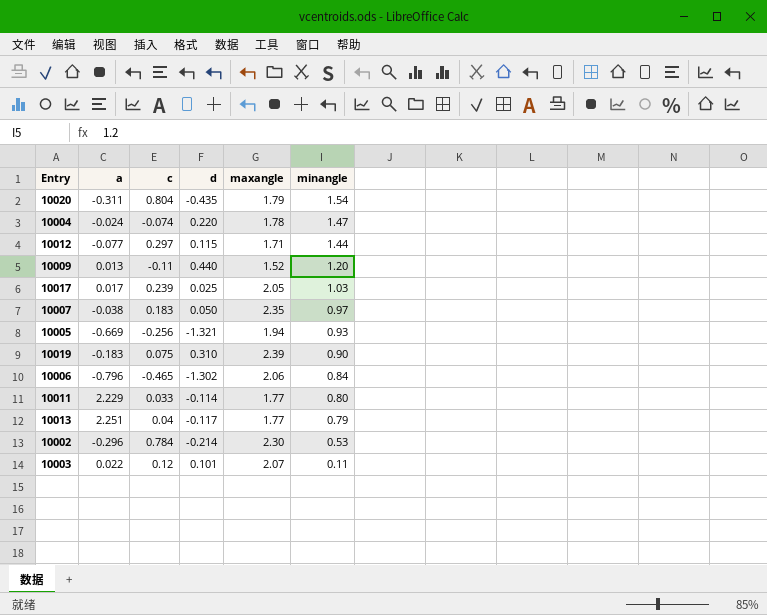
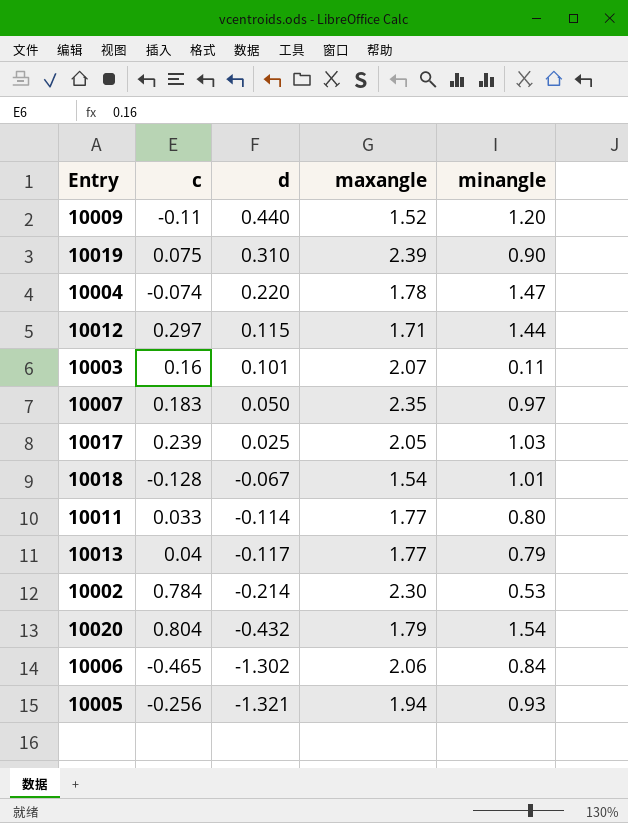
row order: minangle descending -> d descending
column a | position: 2 -> none
10003 | c: 0.12 -> 0.16
row 10018: none -> -0.128 | -0.067 | 1.54 | 1.01
10020 | d: -0.435 -> -0.432

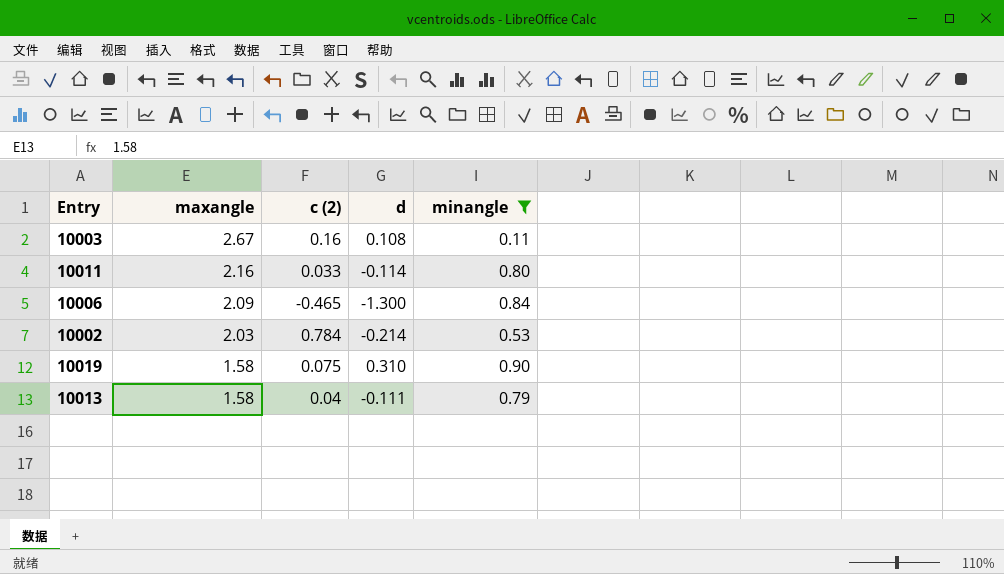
filter: none -> minangle <= 0.90
row order: d descending -> maxangle descending
column maxangle | position: 4 -> 2
column name: c -> c (2)
10003 | maxangle: 2.07 -> 2.67
10003 | d: 0.101 -> 0.108
10011 | maxangle: 1.77 -> 2.16
10006 | maxangle: 2.06 -> 2.09
10006 | d: -1.302 -> -1.300
10002 | maxangle: 2.30 -> 2.03
10019 | maxangle: 2.39 -> 1.58
10013 | maxangle: 1.77 -> 1.58
10013 | d: -0.117 -> -0.111

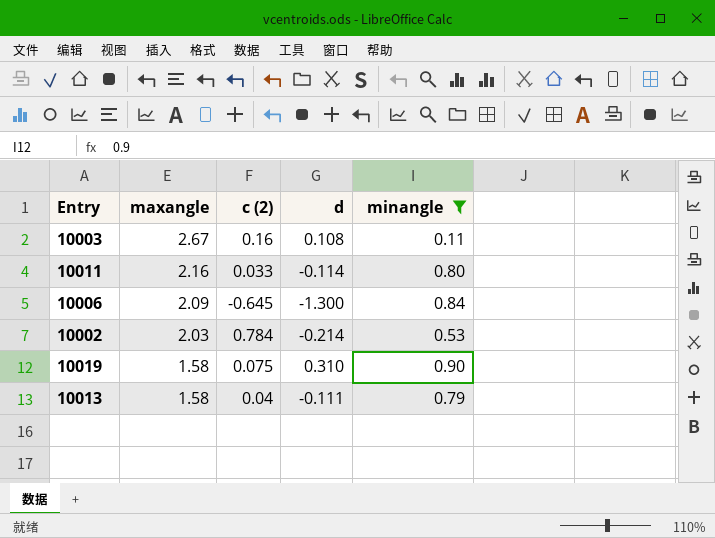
10006 | c (2): -0.465 -> -0.645

